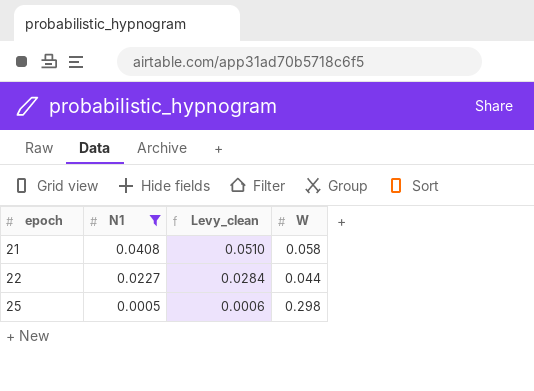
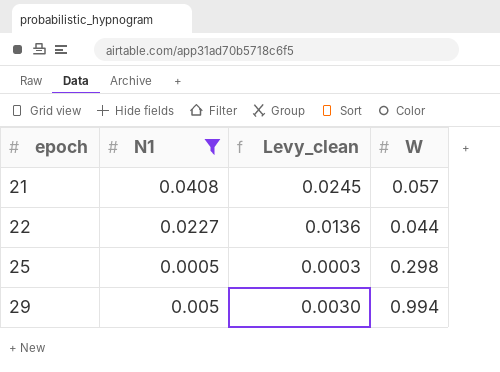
column Levy_clean | formula: [N1] * 1.25 -> [N1] * 0.6
21 | W: 0.058 -> 0.057
row 29: none -> 0.005 | 0.0030 | 0.994

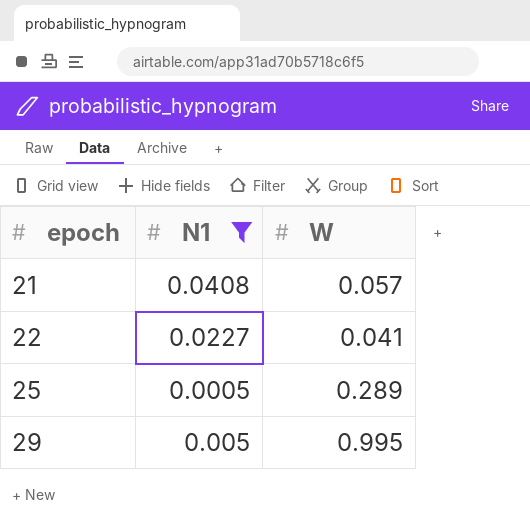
column Levy_clean | formula: [N1] * 0.6 -> none
22 | W: 0.044 -> 0.041
25 | W: 0.298 -> 0.289
29 | W: 0.994 -> 0.995

